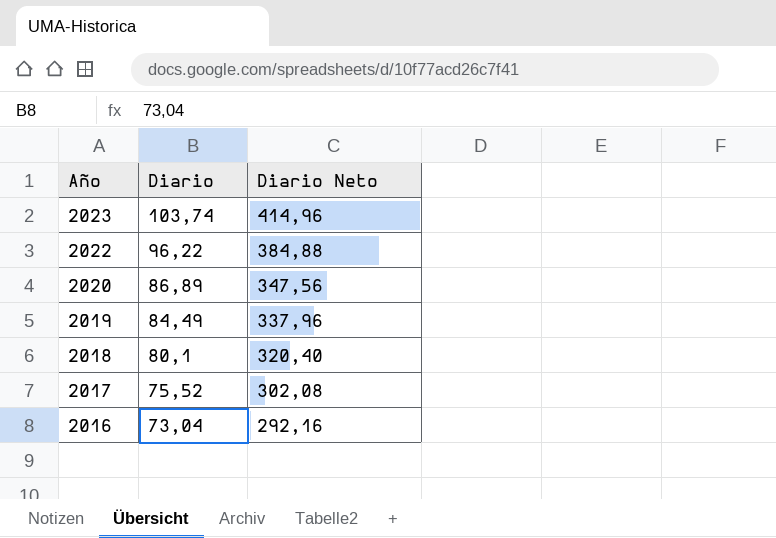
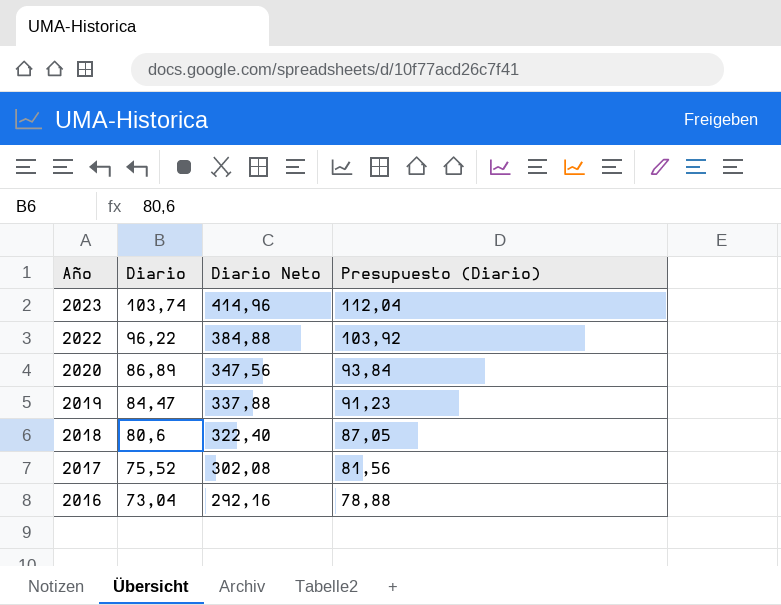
column Presupuesto (Diario) | formula: none -> [Diario] * 1,08
2019 | Diario: 84,49 -> 84,47
2019 | Diario Neto: 337,96 -> 337,88
2018 | Diario: 80,1 -> 80,6
2018 | Diario Neto: 320,40 -> 322,40

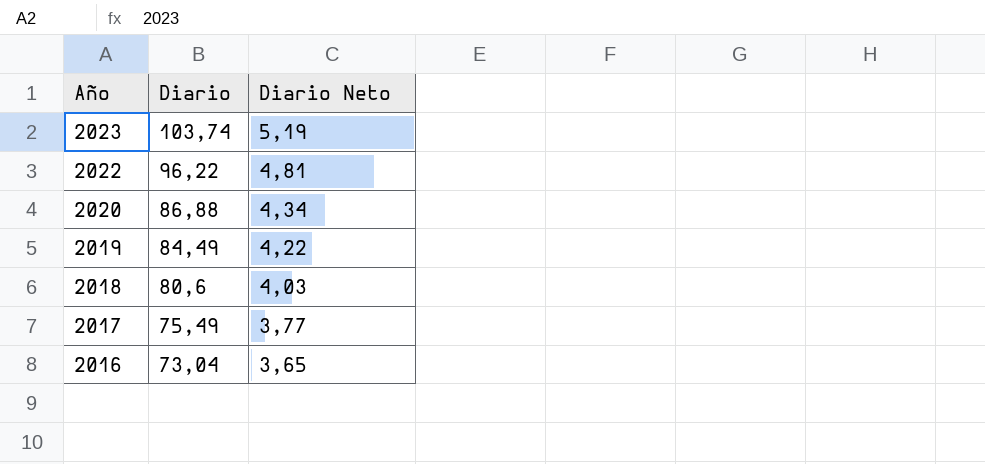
column Presupuesto (Diario) | formula: [Diario] * 1,08 -> none
column Diario Neto | formula: [Diario] * 4 -> [Diario] * 0,05
2020 | Diario: 86,89 -> 86,88
2019 | Diario: 84,47 -> 84,49
2017 | Diario: 75,52 -> 75,49

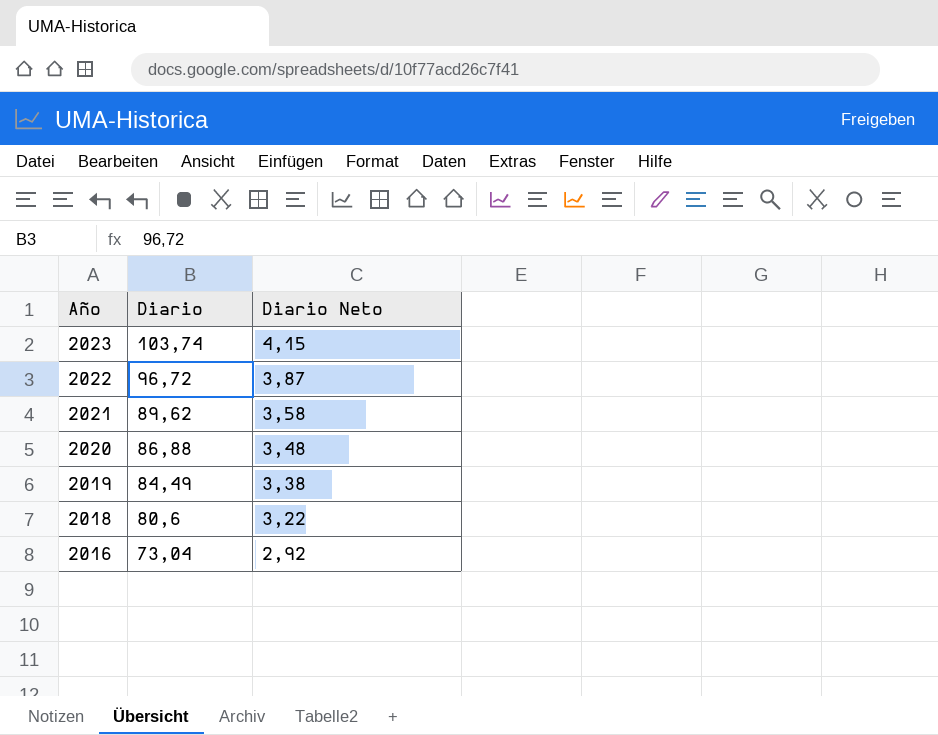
column Diario Neto | formula: [Diario] * 0,05 -> [Diario] * 0,04
row 2017: 75,49 | 3,77 -> none
2022 | Diario: 96,22 -> 96,72
row 2021: none -> 89,62 | 3,58

